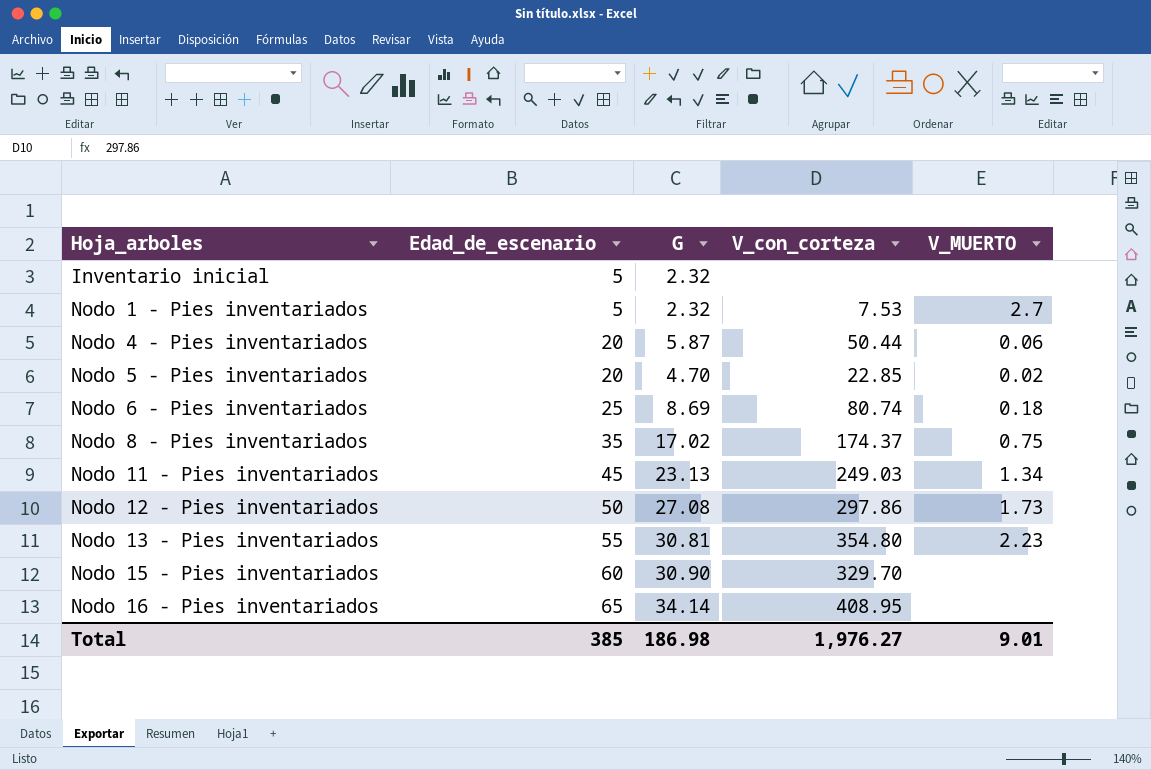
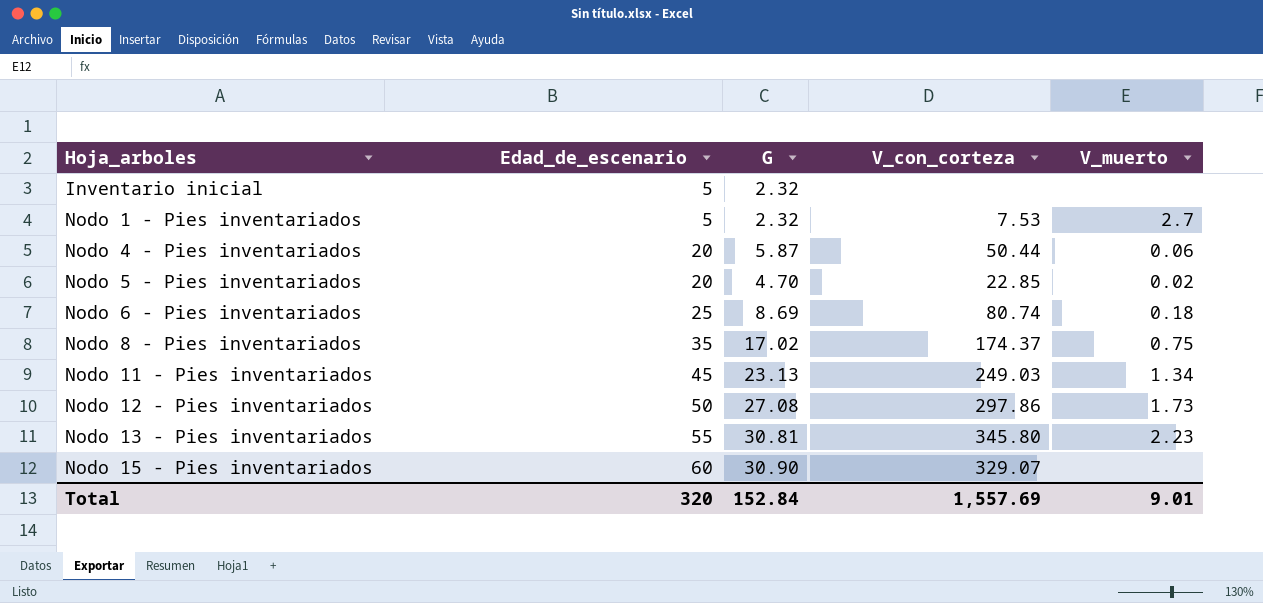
column name: V_MUERTO -> V_muerto
row Nodo 16 - Pies inventariados: 65 | 34.14 | 408.95 | none -> none
Nodo 13 - Pies inventariados | V_con_corteza: 354.80 -> 345.80
Nodo 15 - Pies inventariados | V_con_corteza: 329.70 -> 329.07
Total | Edad_de_escenario: 385 -> 320
Total | G: 186.98 -> 152.84
Total | V_con_corteza: 1,976.27 -> 1,557.69

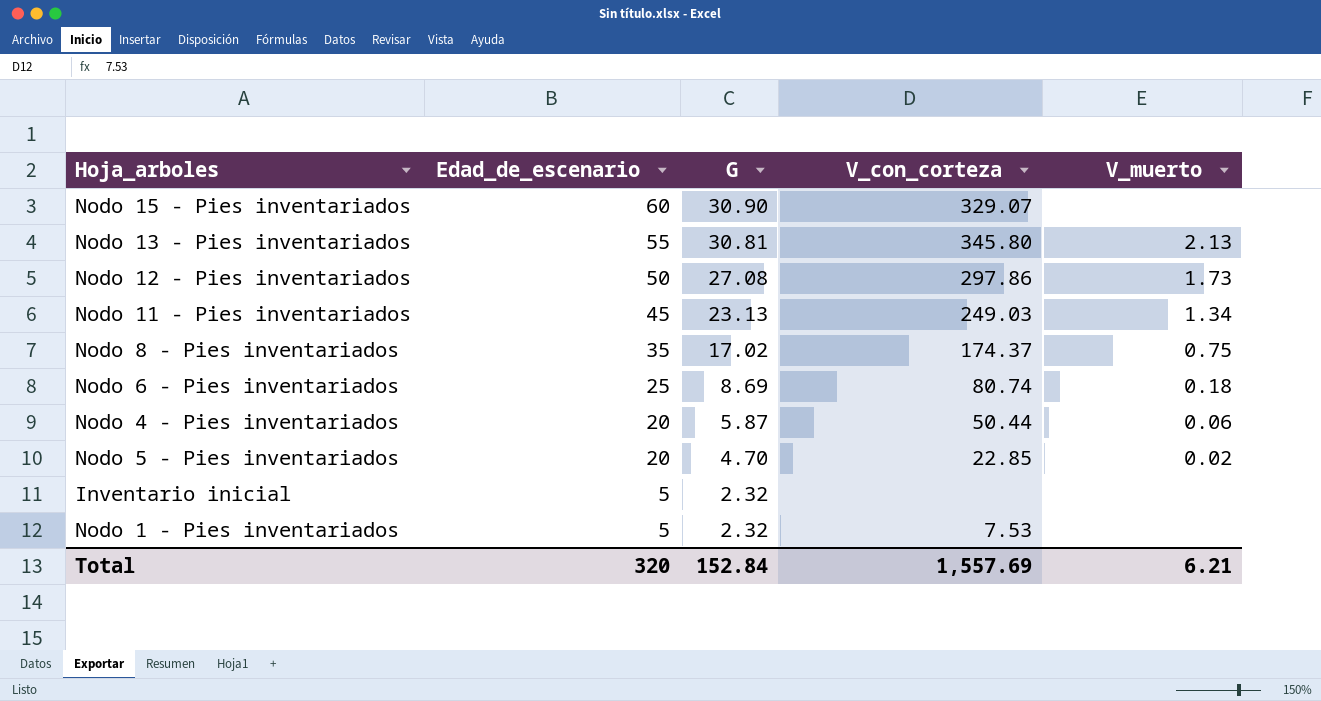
row order: Hoja_arboles ascending -> Edad_de_escenario descending
Nodo 13 - Pies inventariados | V_muerto: 2.23 -> 2.13
Nodo 1 - Pies inventariados | V_muerto: 2.7 -> none
Total | V_muerto: 9.01 -> 6.21

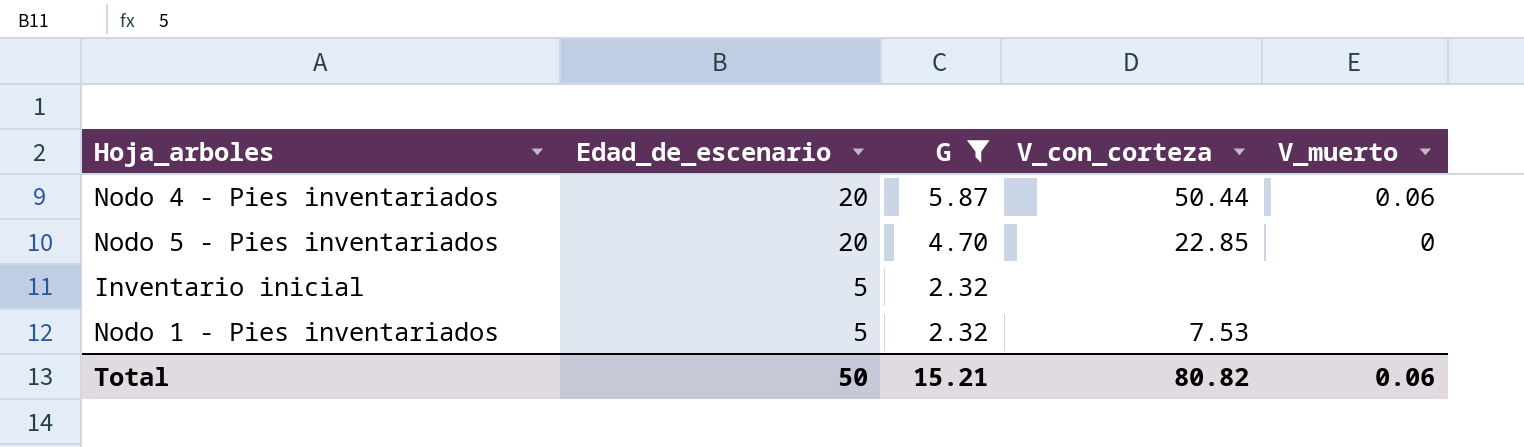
filter: none -> G <= 5.87
Nodo 5 - Pies inventariados | V_muerto: 0.02 -> 0
Total | Edad_de_escenario: 320 -> 50
Total | G: 152.84 -> 15.21
Total | V_con_corteza: 1,557.69 -> 80.82
Total | V_muerto: 6.21 -> 0.06

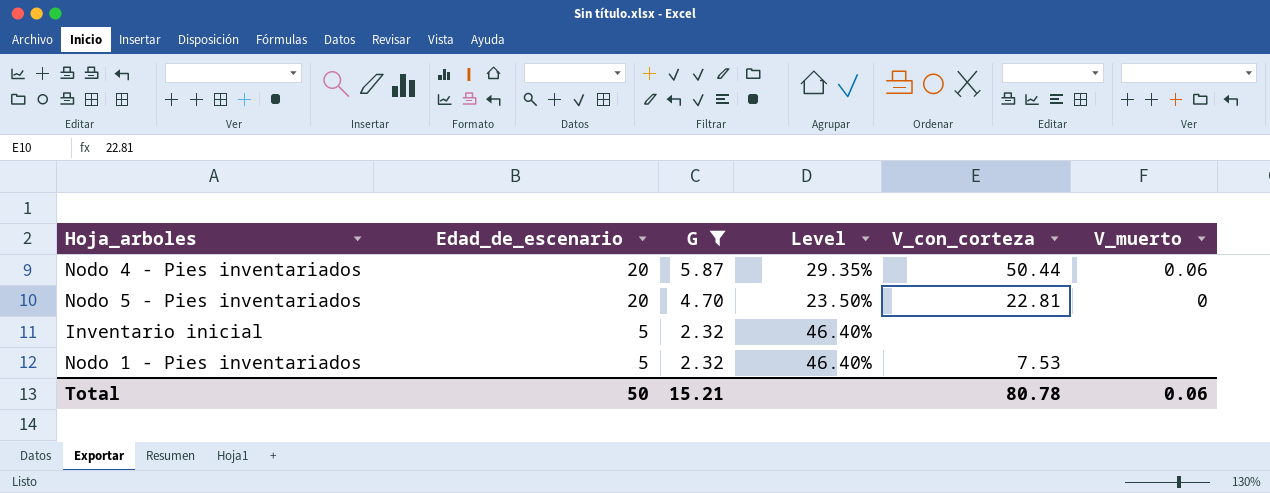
column Level | formula: none -> [G] / [Edad_de_escenario]
Nodo 5 - Pies inventariados | V_con_corteza: 22.85 -> 22.81
Total | V_con_corteza: 80.82 -> 80.78

